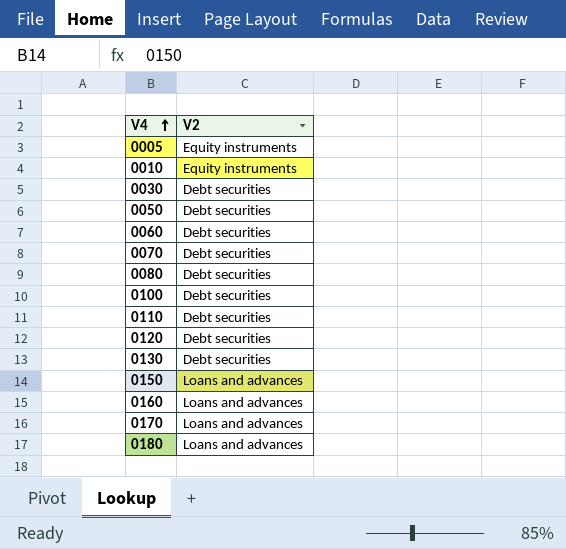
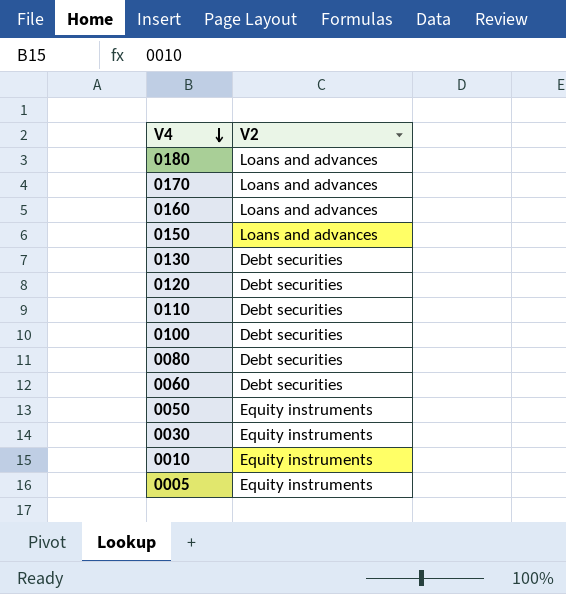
row order: V4 ascending -> V4 descending
row 0070: Debt securities -> none
0050 | V2: Debt securities -> Equity instruments
0030 | V2: Debt securities -> Equity instruments

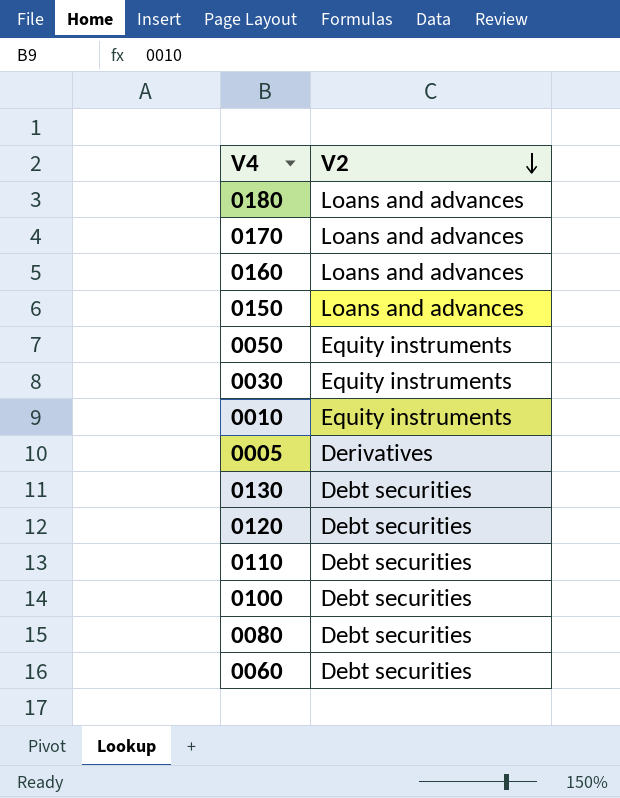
row order: V4 descending -> V2 descending
0005 | V2: Equity instruments -> Derivatives

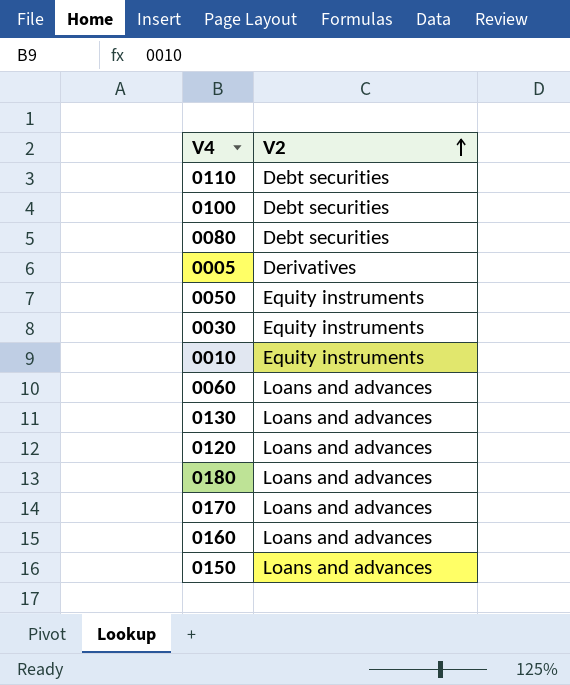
row order: V2 descending -> V2 ascending
0060 | V2: Debt securities -> Loans and advances
0130 | V2: Debt securities -> Loans and advances
0120 | V2: Debt securities -> Loans and advances

